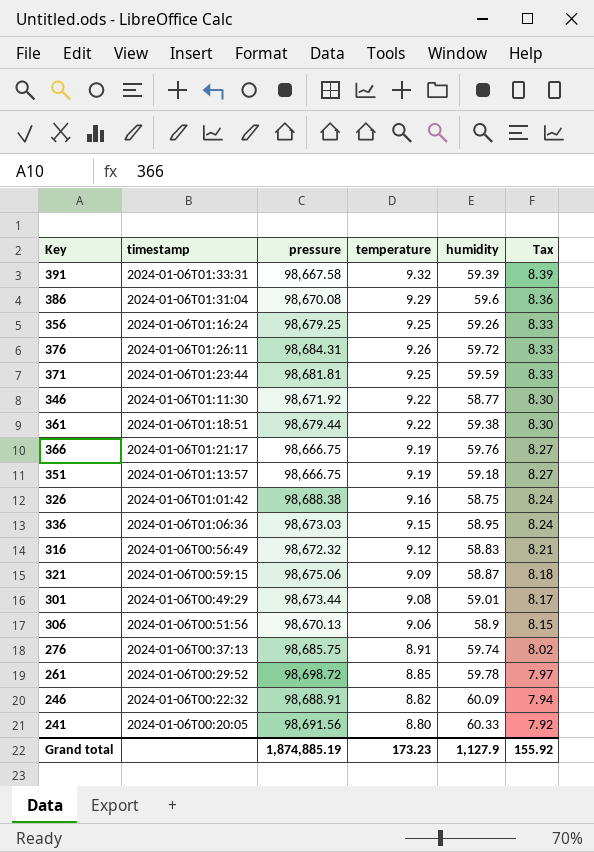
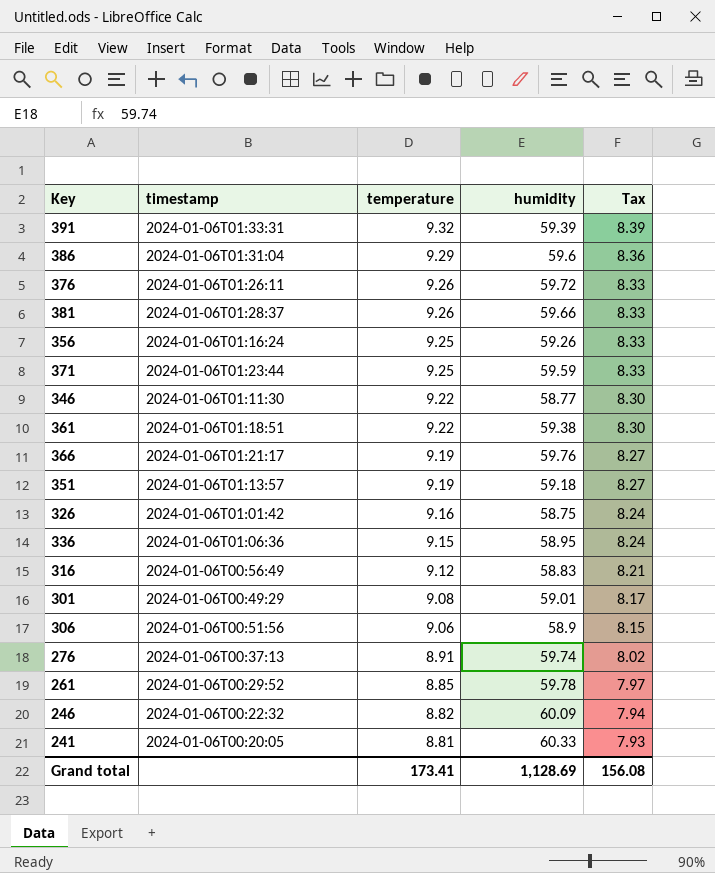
row order: Tax descending -> temperature descending
column pressure | position: 3 -> none
row 321: 2024-01-06T00:59:15 | 98,675.06 | 9.09 | 58.87 | 8.18 -> none
row 381: none -> 2024-01-06T01:28:37 | 9.26 | 59.66 | 8.33
241 | temperature: 8.80 -> 8.81
241 | Tax: 7.92 -> 7.93
Grand total | temperature: 173.23 -> 173.41
Grand total | humidity: 1,127.9 -> 1,128.69
Grand total | Tax: 155.92 -> 156.08

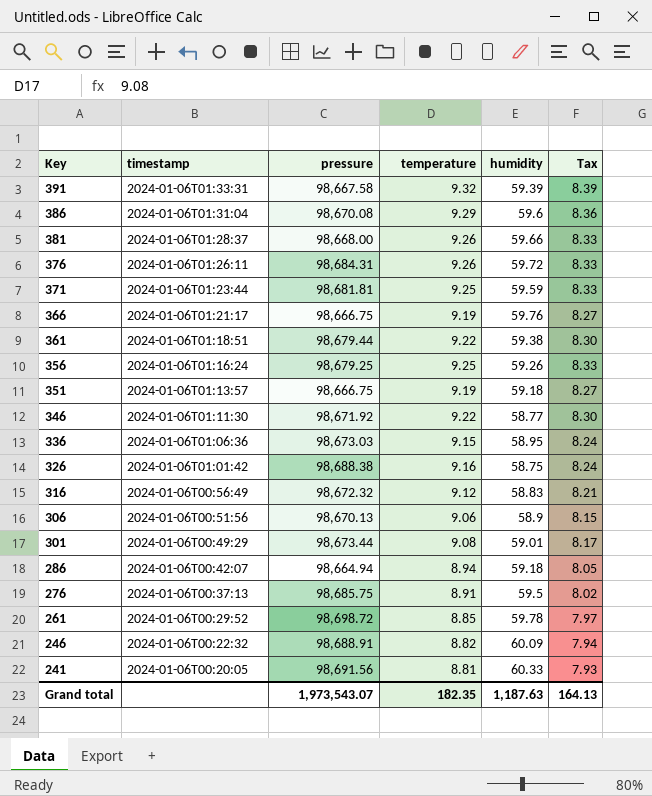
row order: temperature descending -> Key descending
column pressure | position: none -> 3
row 286: none -> 2024-01-06T00:42:07 | 98,664.94 | 8.94 | 59.18 | 8.05
276 | humidity: 59.74 -> 59.5
Grand total | temperature: 173.41 -> 182.35
Grand total | humidity: 1,128.69 -> 1,187.63
Grand total | Tax: 156.08 -> 164.13

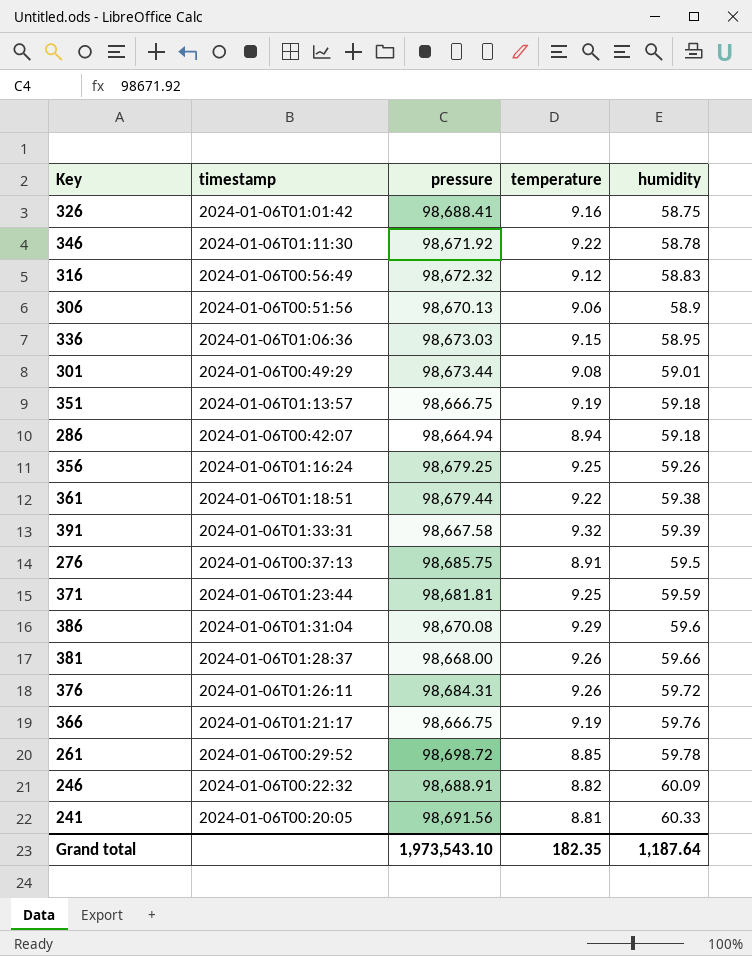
row order: Key descending -> humidity ascending
column Tax | formula: [temperature] * 0.9 -> none
326 | pressure: 98,688.38 -> 98,688.41
346 | humidity: 58.77 -> 58.78
Grand total | pressure: 1,973,543.07 -> 1,973,543.10
Grand total | humidity: 1,187.63 -> 1,187.64

